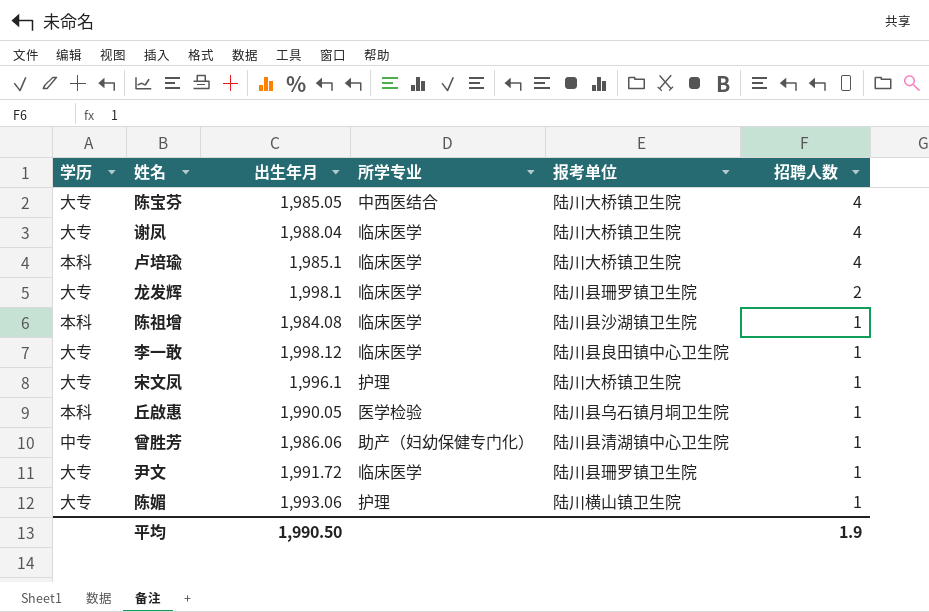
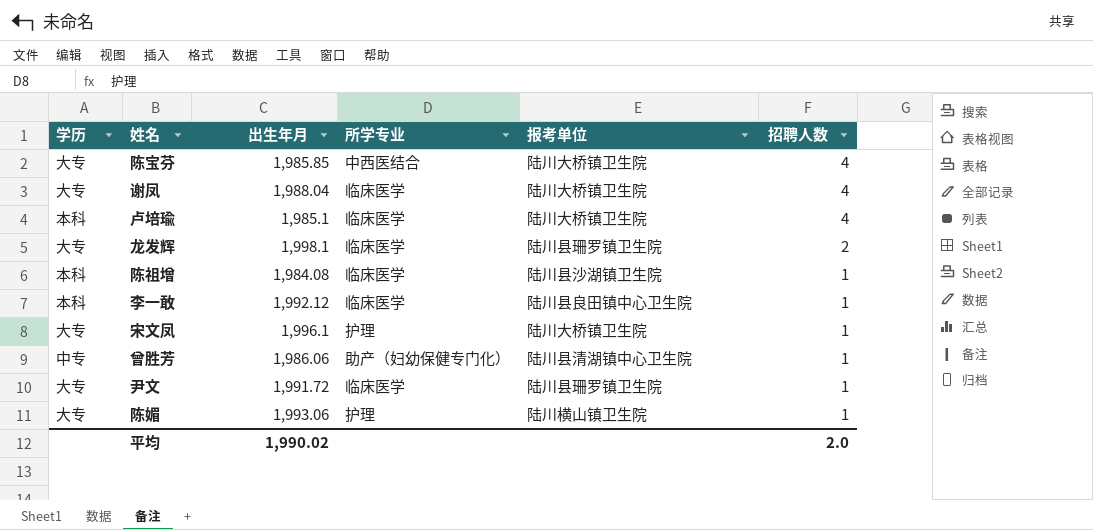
row 丘啟惠: 本科 | 1,990.05 | 医学检验 | 陆川县乌石镇月垌卫生院 | 1 -> none
陈宝芬 | 出生年月: 1,985.05 -> 1,985.85
李一敢 | 学历: 大专 -> 本科
李一敢 | 出生年月: 1,998.12 -> 1,992.12
平均 | 出生年月: 1,990.50 -> 1,990.02
平均 | 招聘人数: 1.9 -> 2.0

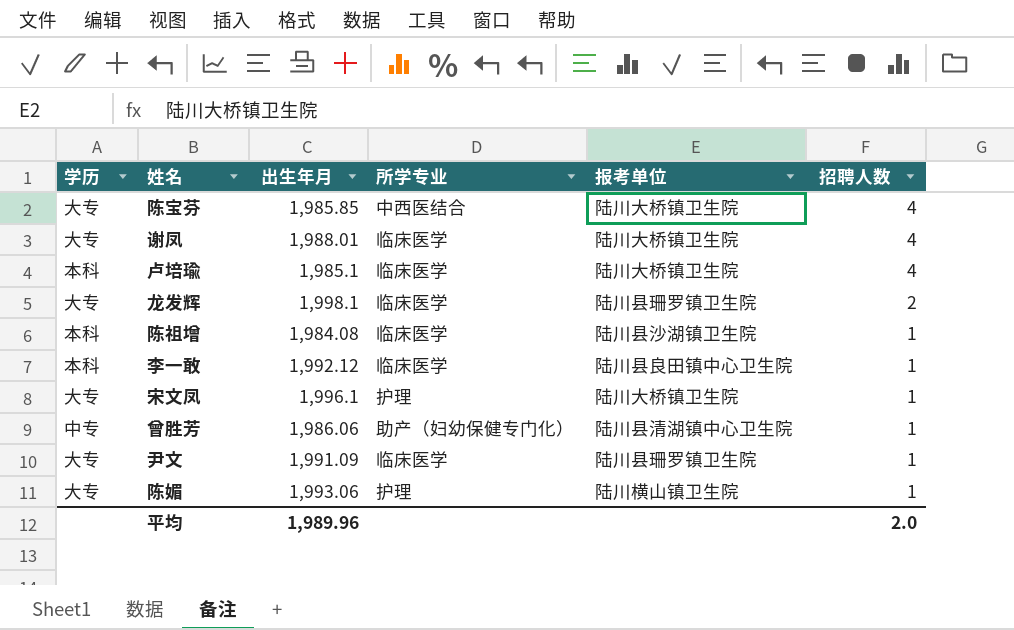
谢凤 | 出生年月: 1,988.04 -> 1,988.01
尹文 | 出生年月: 1,991.72 -> 1,991.09
平均 | 出生年月: 1,990.02 -> 1,989.96

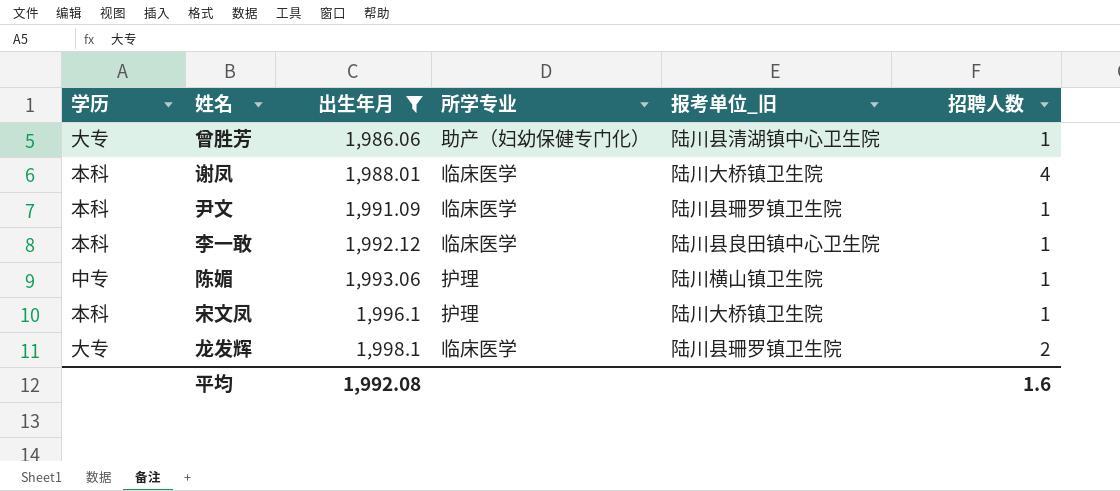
filter: none -> 出生年月 >= 1,986.06
row order: 招聘人数 descending -> 出生年月 ascending
column name: 报考单位 -> 报考单位_旧
曾胜芳 | 学历: 中专 -> 大专
谢凤 | 学历: 大专 -> 本科
尹文 | 学历: 大专 -> 本科
陈媚 | 学历: 大专 -> 中专
宋文凤 | 学历: 大专 -> 本科
平均 | 出生年月: 1,989.96 -> 1,992.08
平均 | 招聘人数: 2.0 -> 1.6

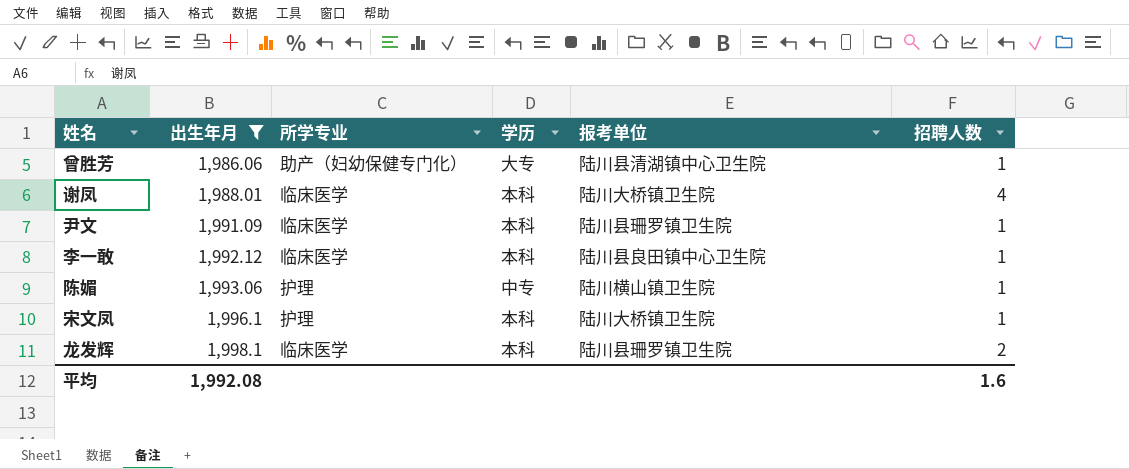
column 学历 | position: 1 -> 4
column name: 报考单位_旧 -> 报考单位
龙发辉 | 学历: 大专 -> 本科

